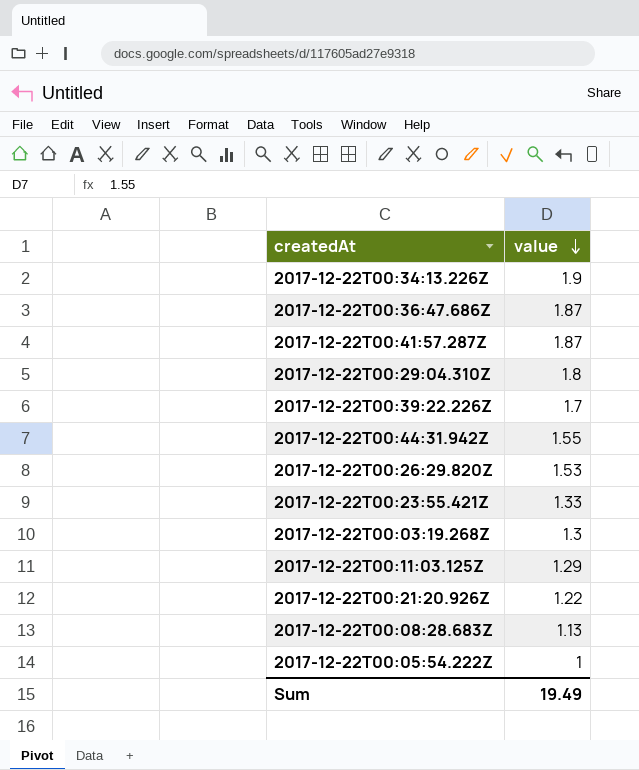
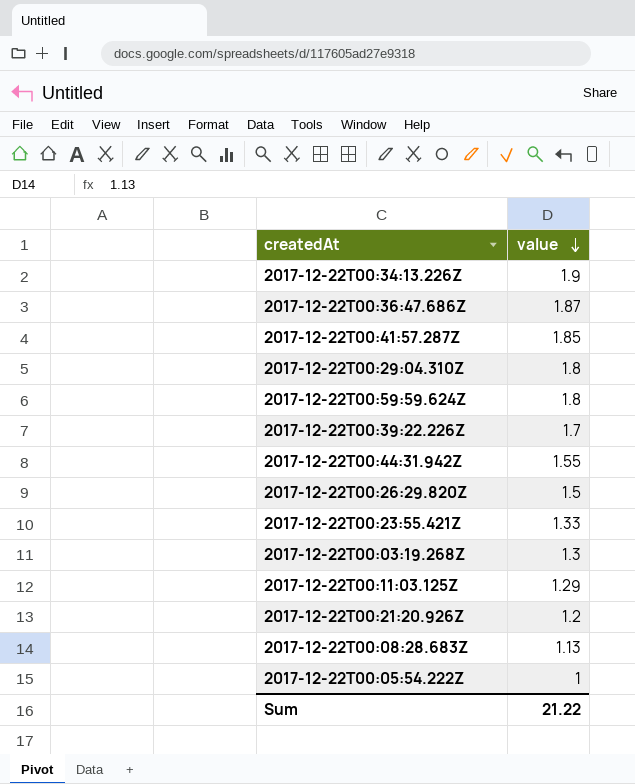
2017-12-22T00:41:57.287Z | value: 1.87 -> 1.85
row 2017-12-22T00:59:59.624Z: none -> 1.8
2017-12-22T00:26:29.820Z | value: 1.53 -> 1.5
2017-12-22T00:21:20.926Z | value: 1.22 -> 1.2
Sum | value: 19.49 -> 21.22

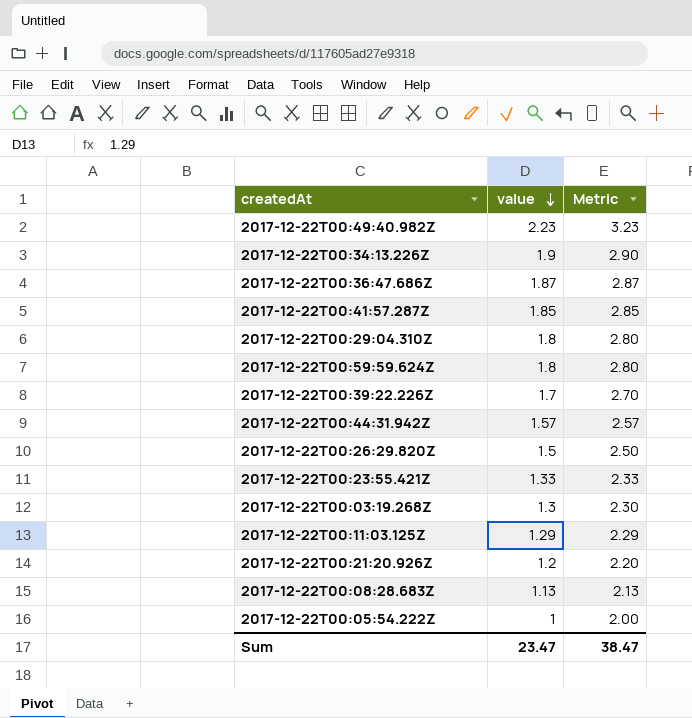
column Metric | formula: none -> [value] + 1
row 2017-12-22T00:49:40.982Z: none -> 2.23 | 3.23
2017-12-22T00:44:31.942Z | value: 1.55 -> 1.57
Sum | value: 21.22 -> 23.47

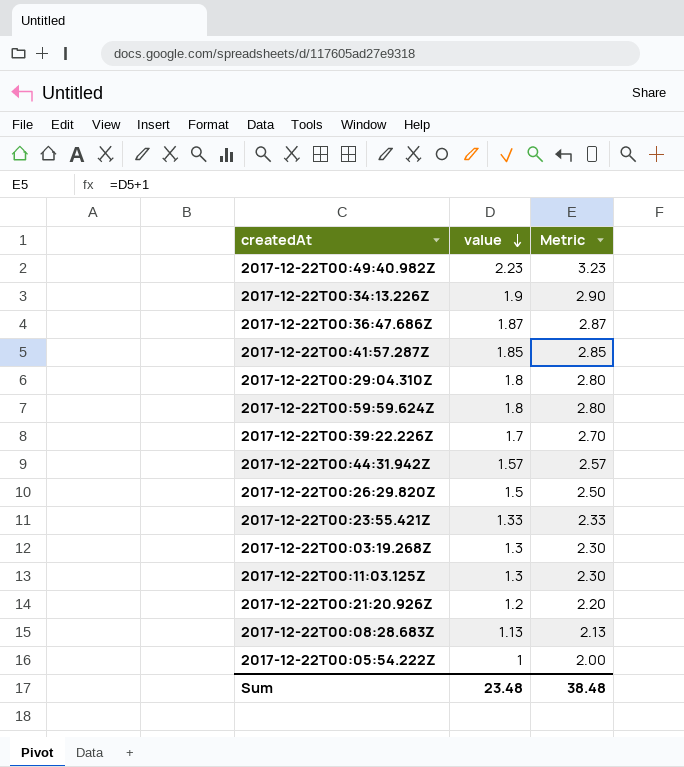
2017-12-22T00:11:03.125Z | value: 1.29 -> 1.3
2017-12-22T00:11:03.125Z | Metric: 2.29 -> 2.30
Sum | value: 23.47 -> 23.48
Sum | Metric: 38.47 -> 38.48

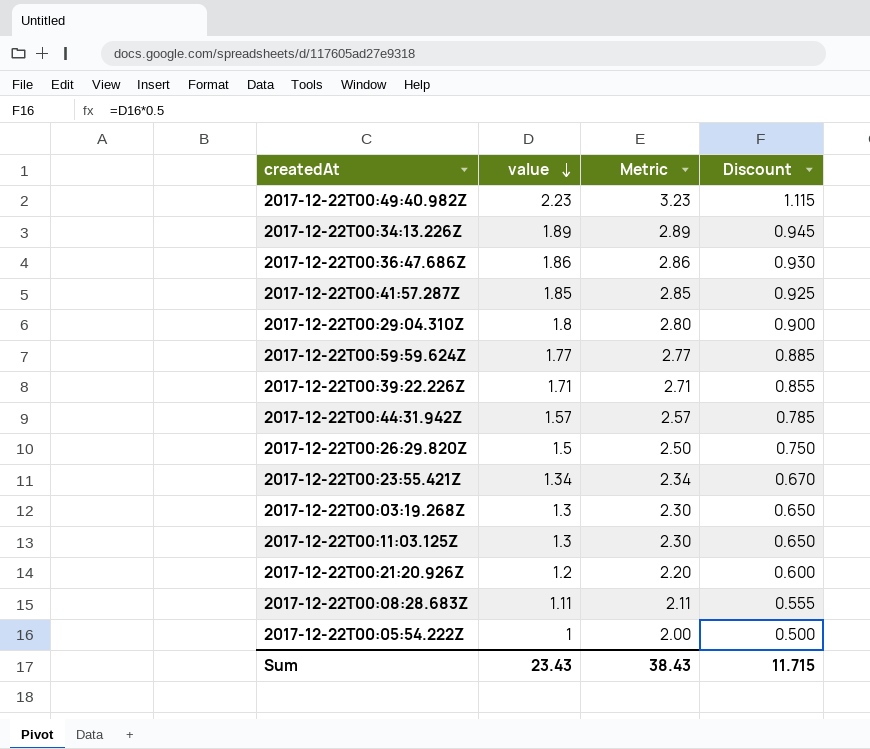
column Discount | formula: none -> [value] * 0.5
2017-12-22T00:34:13.226Z | value: 1.9 -> 1.89
2017-12-22T00:34:13.226Z | Metric: 2.90 -> 2.89
2017-12-22T00:36:47.686Z | value: 1.87 -> 1.86
2017-12-22T00:36:47.686Z | Metric: 2.87 -> 2.86
2017-12-22T00:59:59.624Z | value: 1.8 -> 1.77
2017-12-22T00:59:59.624Z | Metric: 2.80 -> 2.77
2017-12-22T00:39:22.226Z | value: 1.7 -> 1.71
2017-12-22T00:39:22.226Z | Metric: 2.70 -> 2.71
2017-12-22T00:23:55.421Z | value: 1.33 -> 1.34
2017-12-22T00:23:55.421Z | Metric: 2.33 -> 2.34
2017-12-22T00:08:28.683Z | value: 1.13 -> 1.11
2017-12-22T00:08:28.683Z | Metric: 2.13 -> 2.11
Sum | value: 23.48 -> 23.43
Sum | Metric: 38.48 -> 38.43

